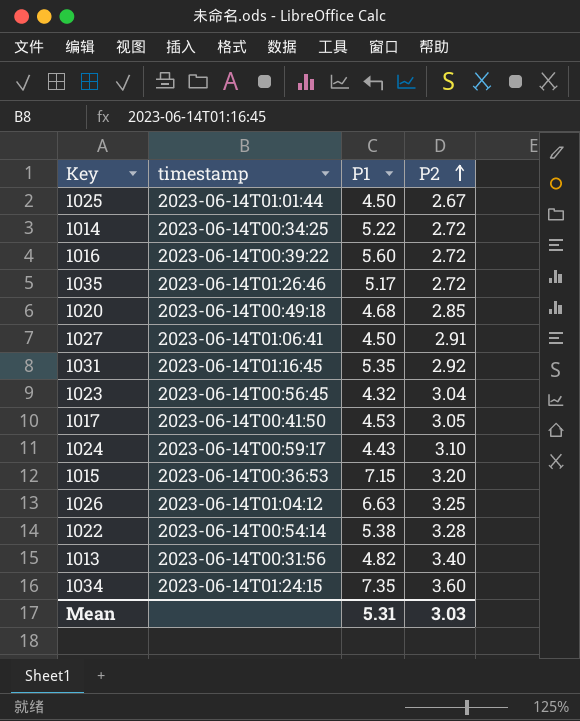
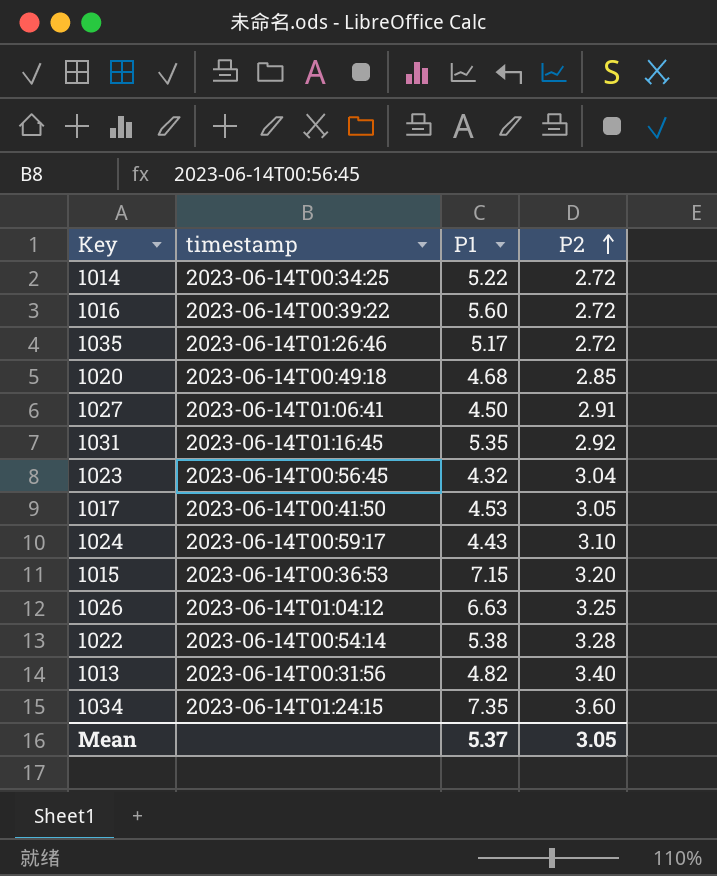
row 1025: 2023-06-14T01:01:44 | 4.50 | 2.67 -> none
Mean | P1: 5.31 -> 5.37
Mean | P2: 3.03 -> 3.05

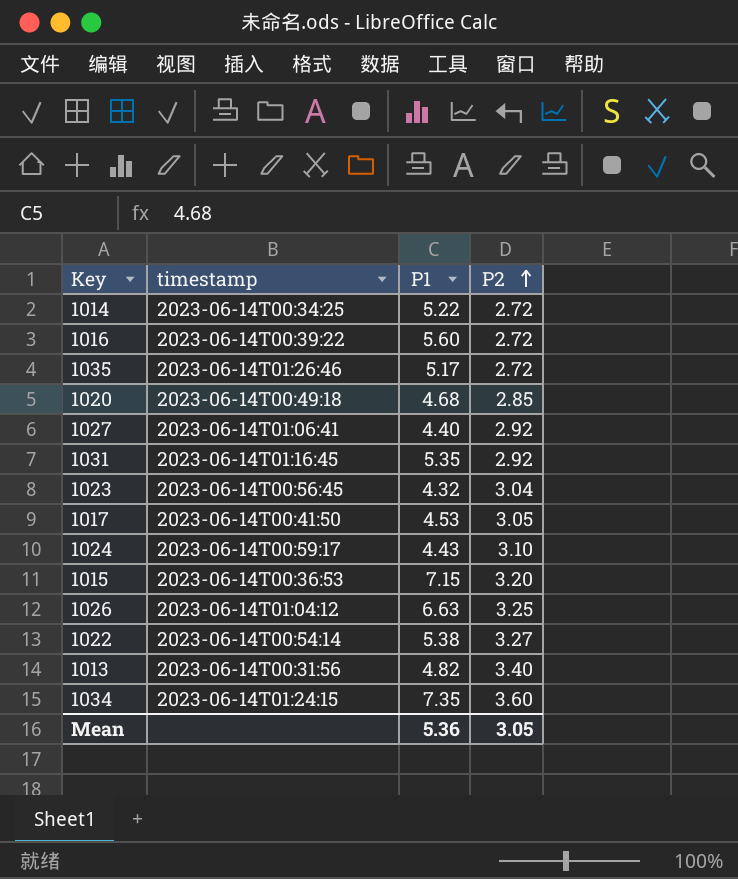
1027 | P1: 4.50 -> 4.40
1027 | P2: 2.91 -> 2.92
1022 | P2: 3.28 -> 3.27
Mean | P1: 5.37 -> 5.36

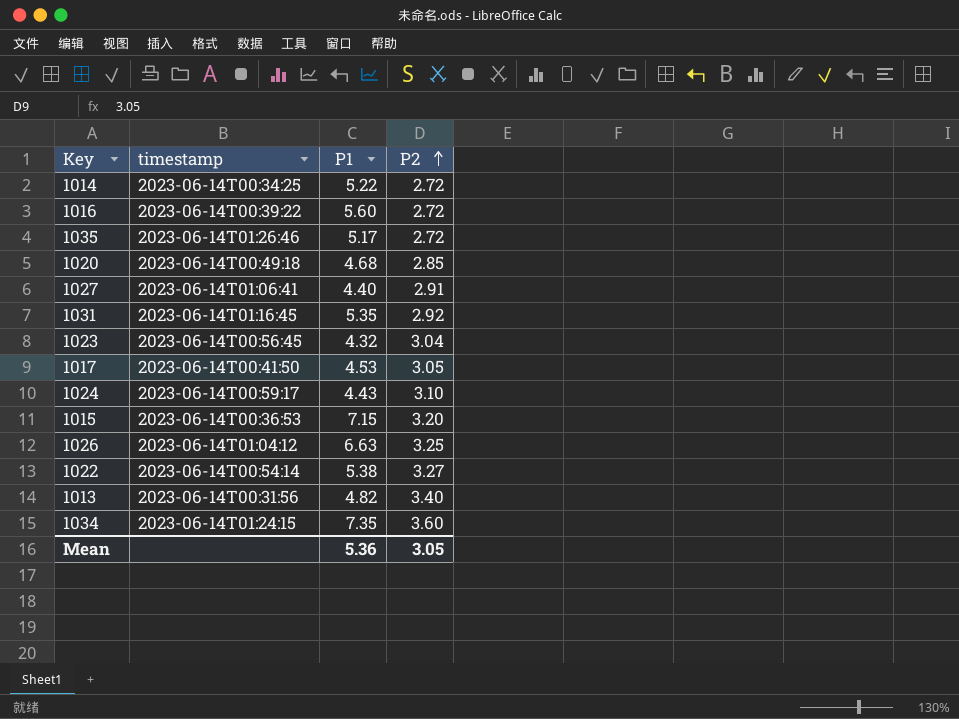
1027 | P2: 2.92 -> 2.91

